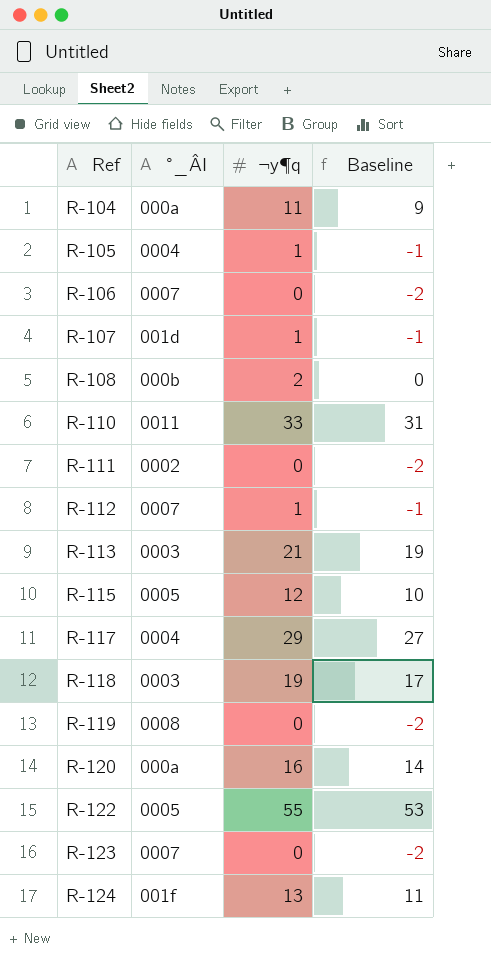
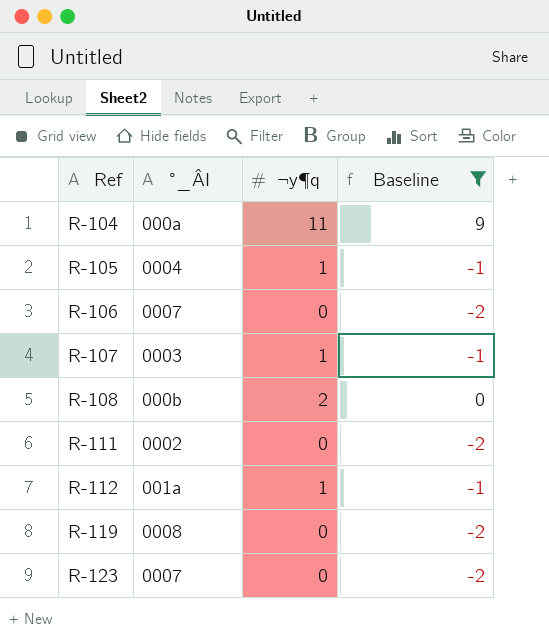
filter: none -> Baseline <= 9
R-107 | °_ÂI: 001d -> 0003
R-112 | °_ÂI: 0007 -> 001a

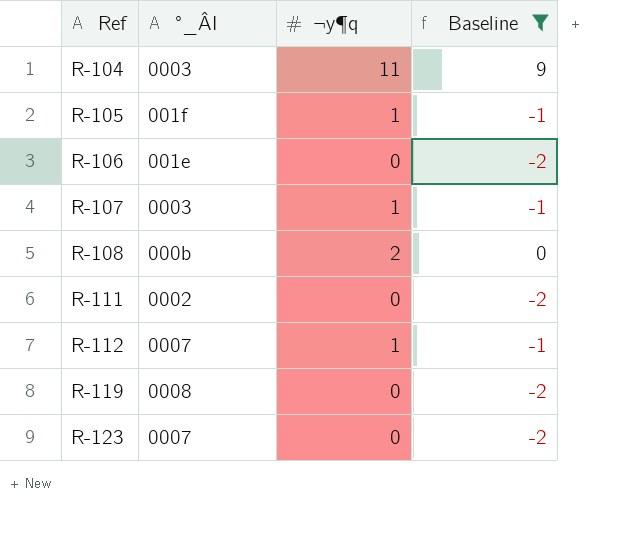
R-104 | °_ÂI: 000a -> 0003
R-105 | °_ÂI: 0004 -> 001f
R-106 | °_ÂI: 0007 -> 001e
R-112 | °_ÂI: 001a -> 0007

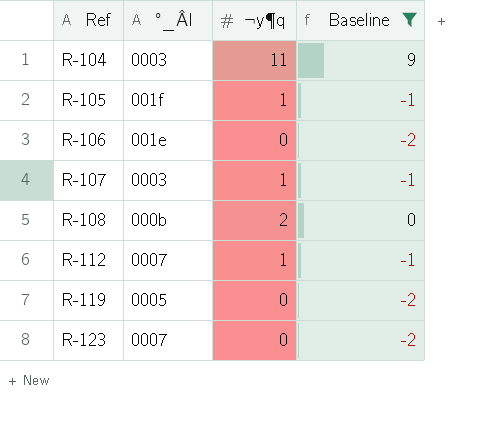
row R-111: 0002 | 0 | -2 -> none
R-119 | °_ÂI: 0008 -> 0005

